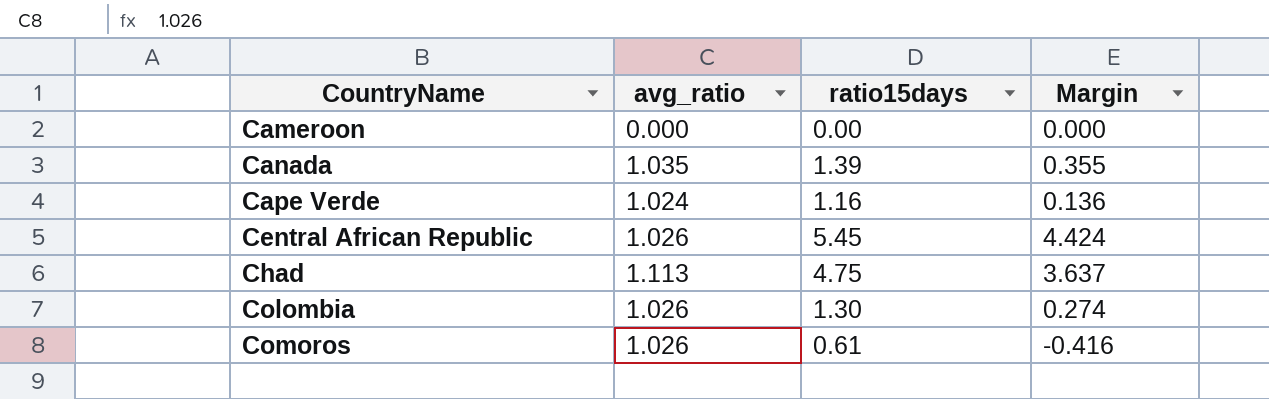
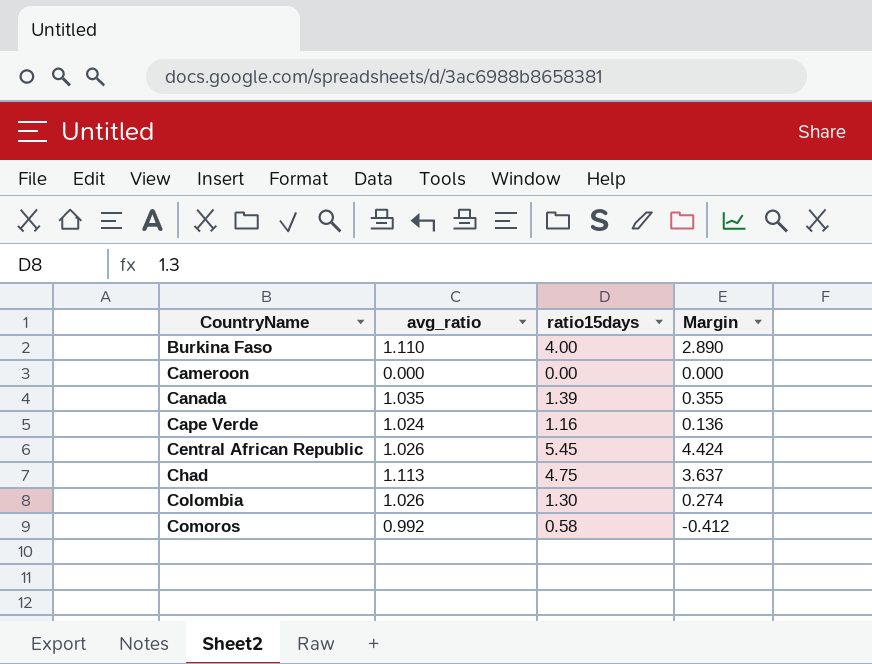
row Burkina Faso: none -> 1.110 | 4.00 | 2.890
Comoros | avg_ratio: 1.026 -> 0.992
Comoros | ratio15days: 0.61 -> 0.58
Comoros | Margin: -0.416 -> -0.412

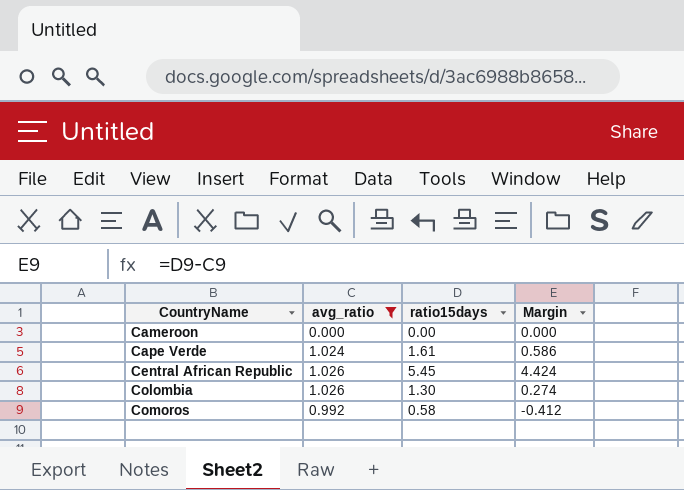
filter: none -> avg_ratio <= 1.026
Cape Verde | ratio15days: 1.16 -> 1.61
Cape Verde | Margin: 0.136 -> 0.586

